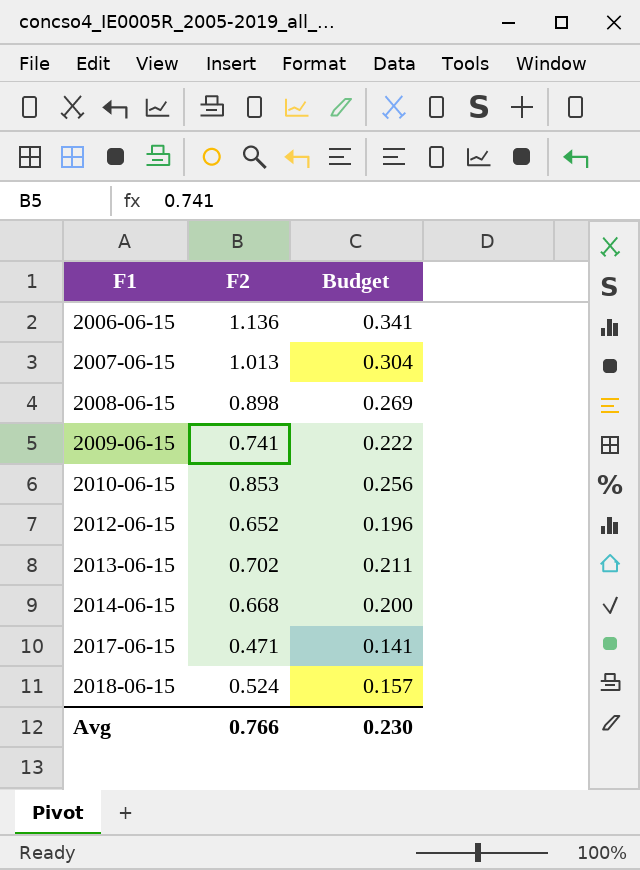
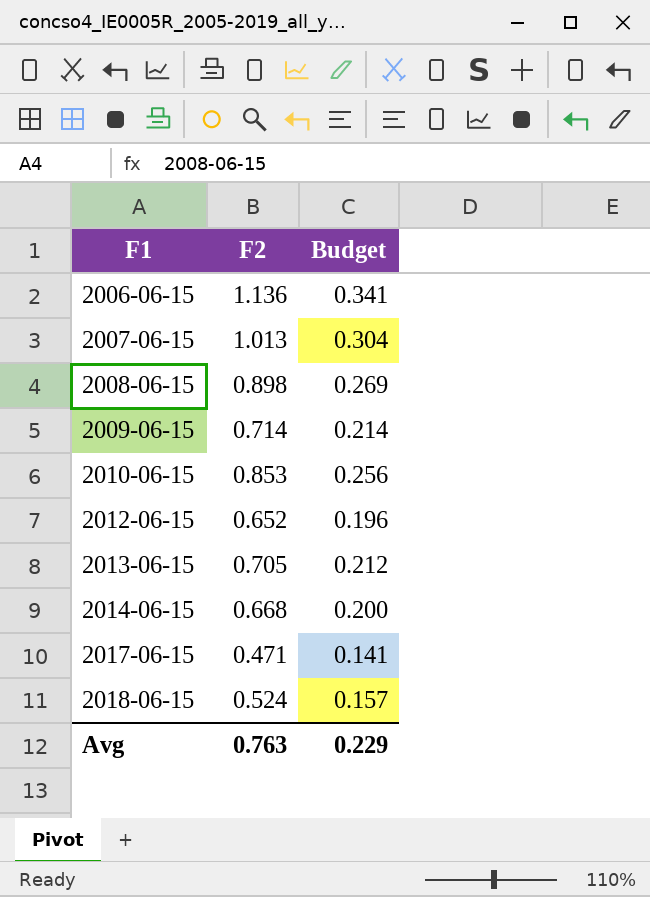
2009-06-15 | F2: 0.741 -> 0.714
2009-06-15 | Budget: 0.222 -> 0.214
2013-06-15 | F2: 0.702 -> 0.705
2013-06-15 | Budget: 0.211 -> 0.212
Avg | F2: 0.766 -> 0.763
Avg | Budget: 0.230 -> 0.229

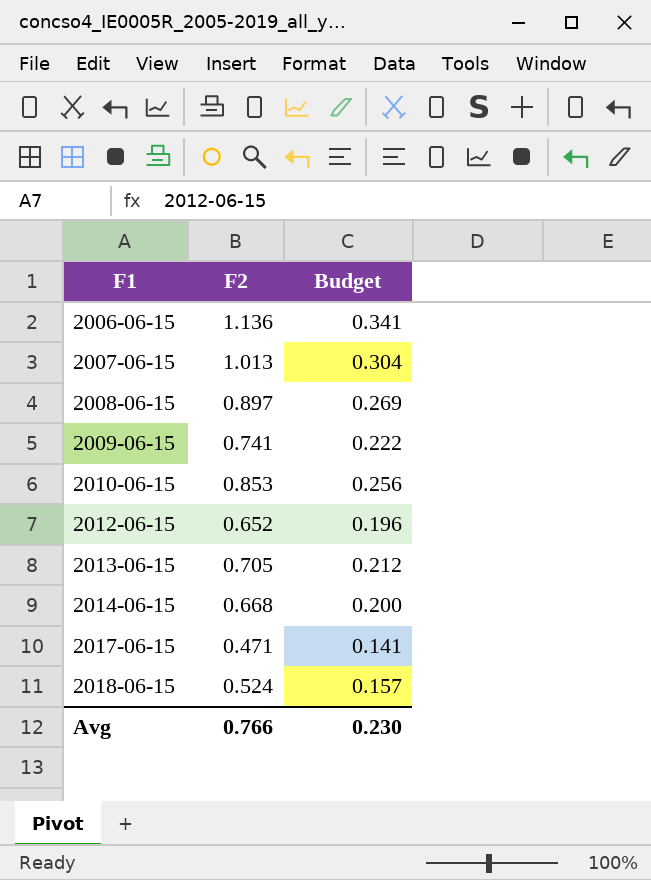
2008-06-15 | F2: 0.898 -> 0.897
2009-06-15 | F2: 0.714 -> 0.741
2009-06-15 | Budget: 0.214 -> 0.222
Avg | F2: 0.763 -> 0.766
Avg | Budget: 0.229 -> 0.230

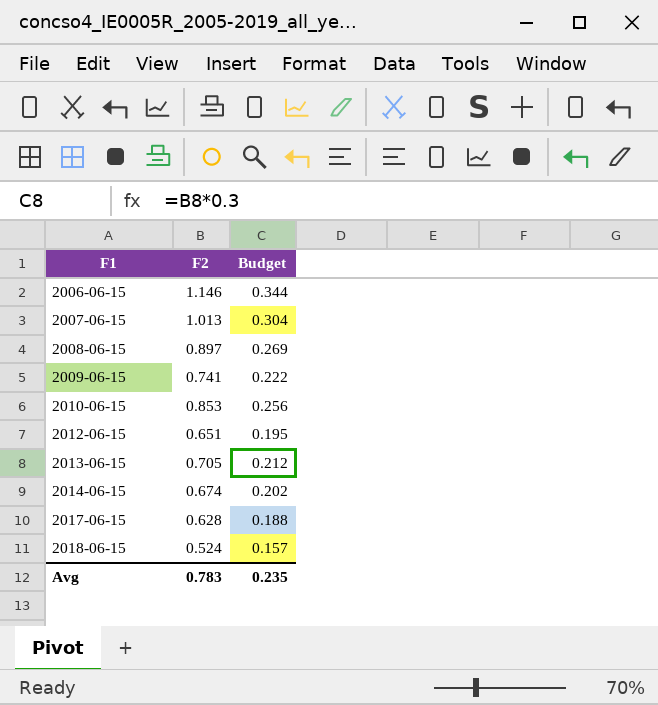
2006-06-15 | F2: 1.136 -> 1.146
2006-06-15 | Budget: 0.341 -> 0.344
2012-06-15 | F2: 0.652 -> 0.651
2012-06-15 | Budget: 0.196 -> 0.195
2014-06-15 | F2: 0.668 -> 0.674
2014-06-15 | Budget: 0.200 -> 0.202
2017-06-15 | F2: 0.471 -> 0.628
2017-06-15 | Budget: 0.141 -> 0.188
Avg | F2: 0.766 -> 0.783
Avg | Budget: 0.230 -> 0.235

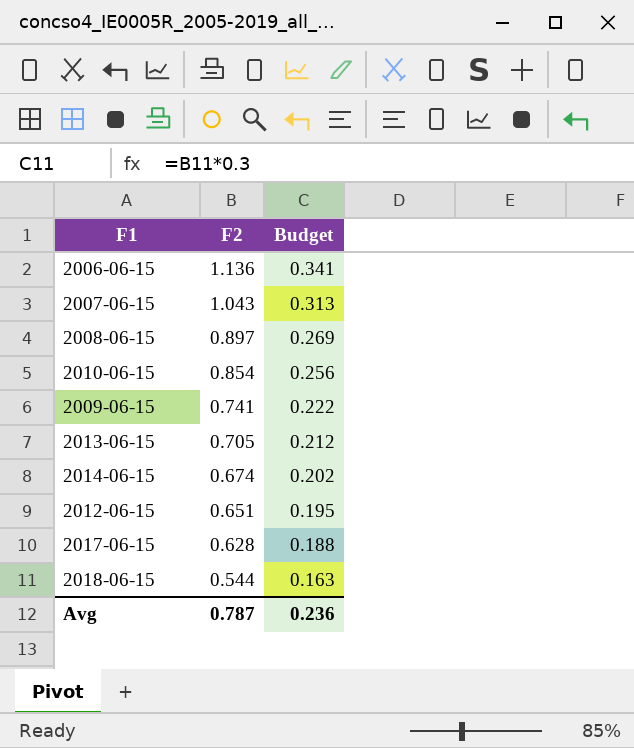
row order: F1 ascending -> F2 descending
2006-06-15 | F2: 1.146 -> 1.136
2006-06-15 | Budget: 0.344 -> 0.341
2007-06-15 | F2: 1.013 -> 1.043
2007-06-15 | Budget: 0.304 -> 0.313
2010-06-15 | F2: 0.853 -> 0.854
2018-06-15 | F2: 0.524 -> 0.544
2018-06-15 | Budget: 0.157 -> 0.163
Avg | F2: 0.783 -> 0.787
Avg | Budget: 0.235 -> 0.236

